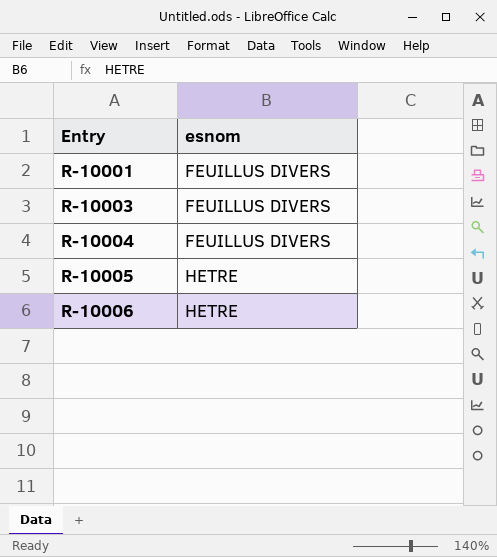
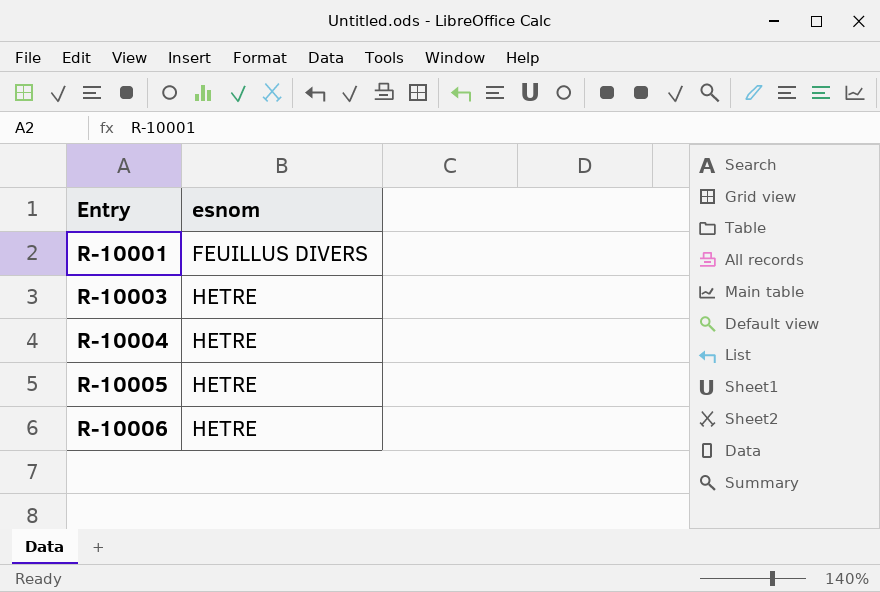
R-10003 | esnom: FEUILLUS DIVERS -> HETRE
R-10004 | esnom: FEUILLUS DIVERS -> HETRE

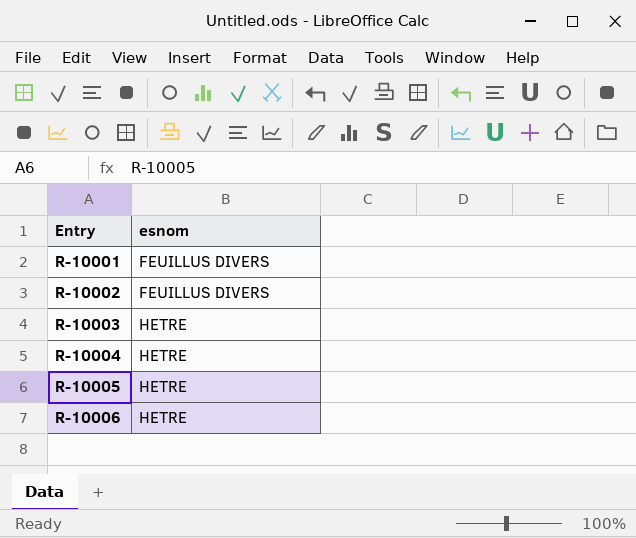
row R-10002: none -> FEUILLUS DIVERS

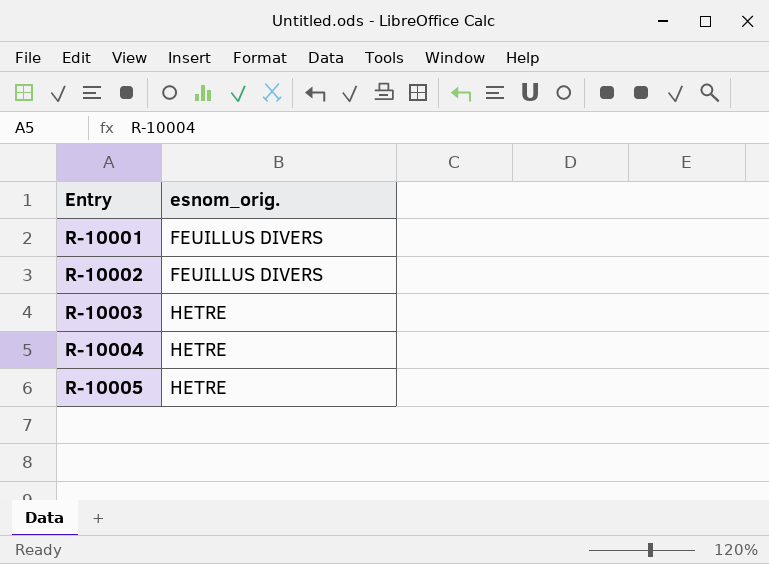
column name: esnom -> esnom_orig.
row R-10006: HETRE -> none

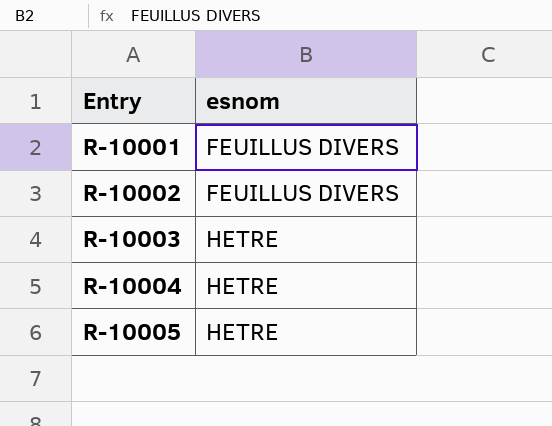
column name: esnom_orig. -> esnom

